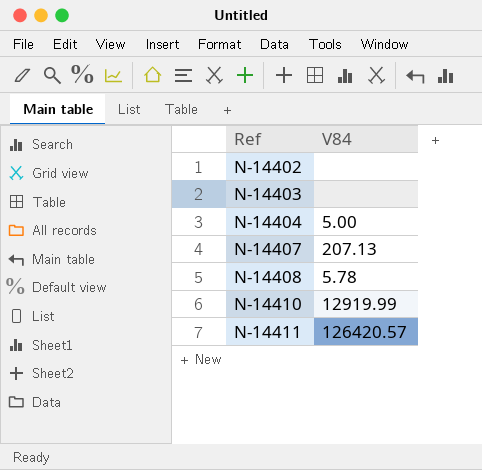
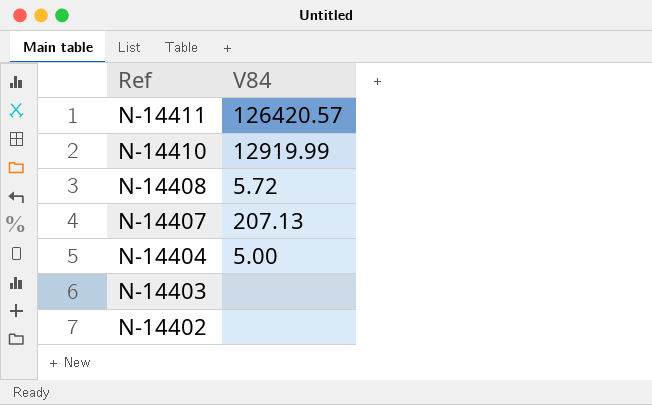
row order: Ref ascending -> Ref descending
N-14408 | V84: 5.78 -> 5.72

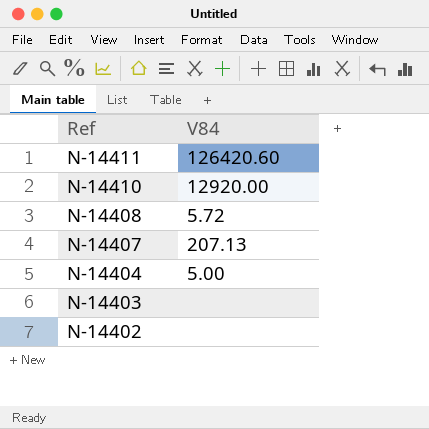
N-14411 | V84: 126420.57 -> 126420.60
N-14410 | V84: 12919.99 -> 12920.00

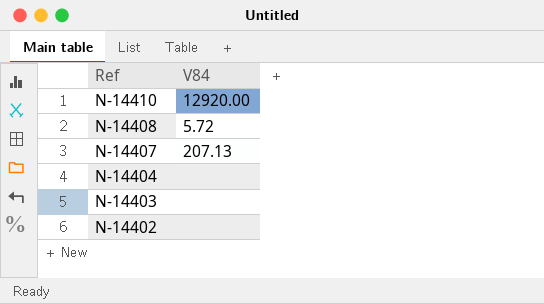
row N-14411: 126420.60 -> none
N-14404 | V84: 5.00 -> none

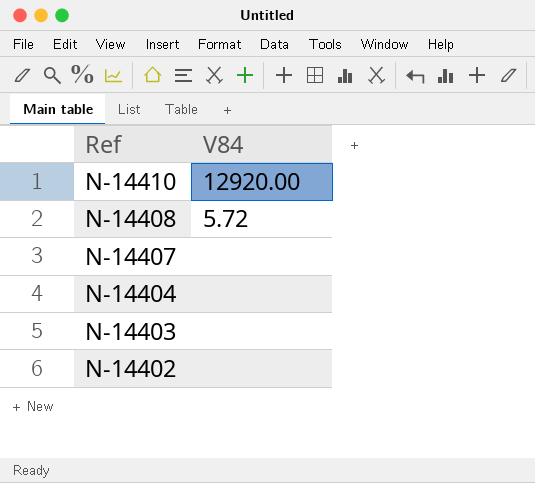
N-14407 | V84: 207.13 -> none

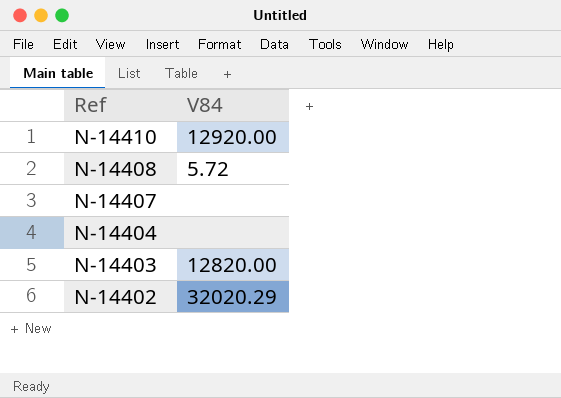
N-14403 | V84: none -> 12820.00
N-14402 | V84: none -> 32020.29

